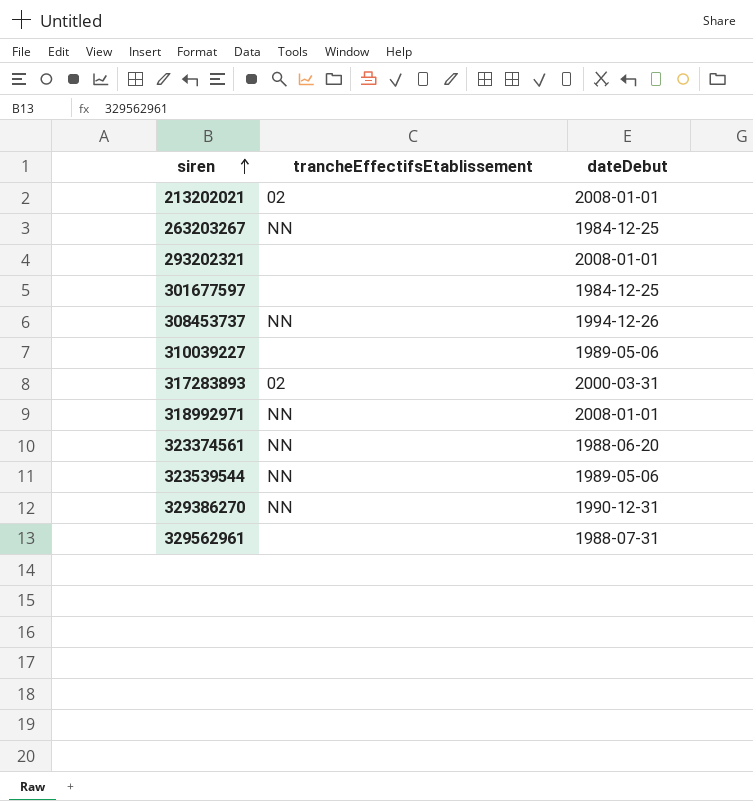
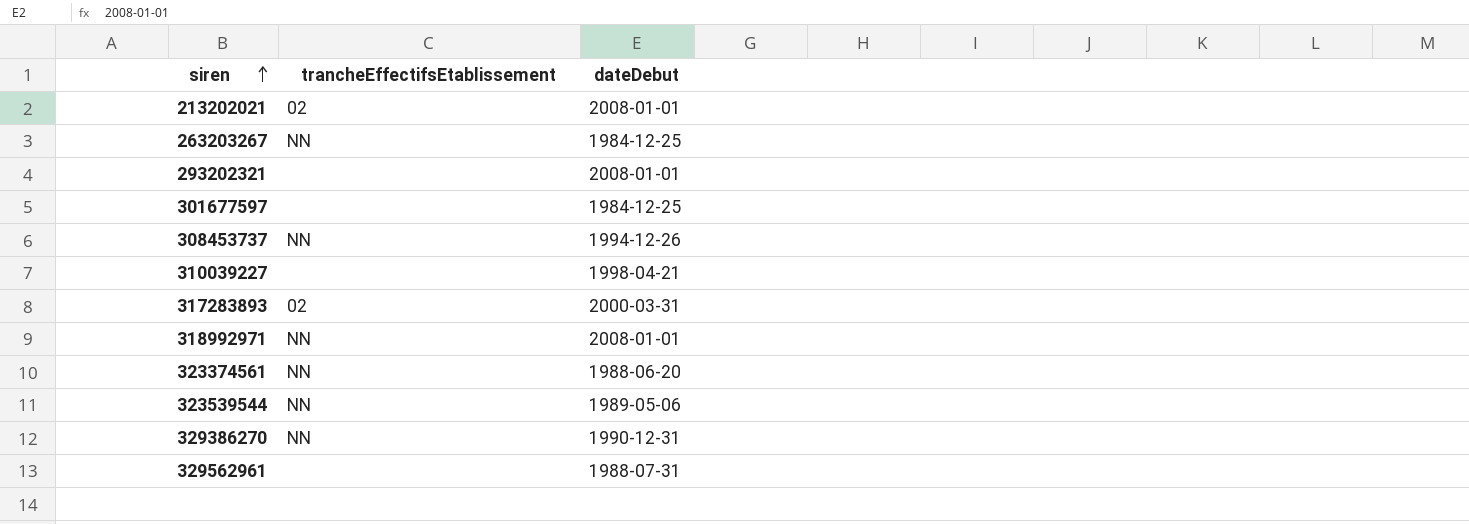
310039227 | dateDebut: 1989-05-06 -> 1998-04-21

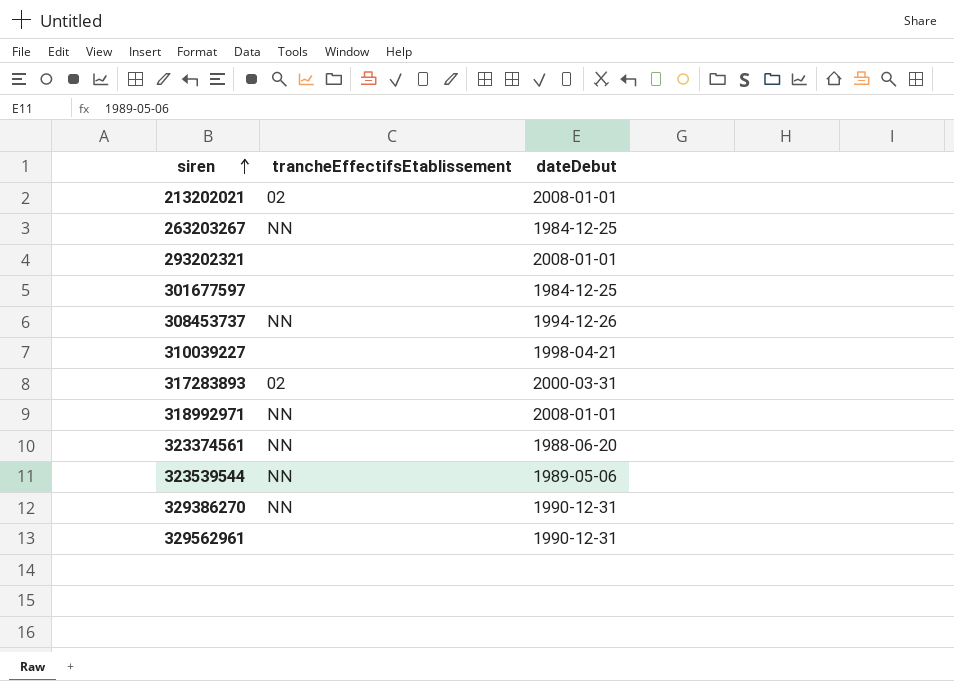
329562961 | dateDebut: 1988-07-31 -> 1990-12-31

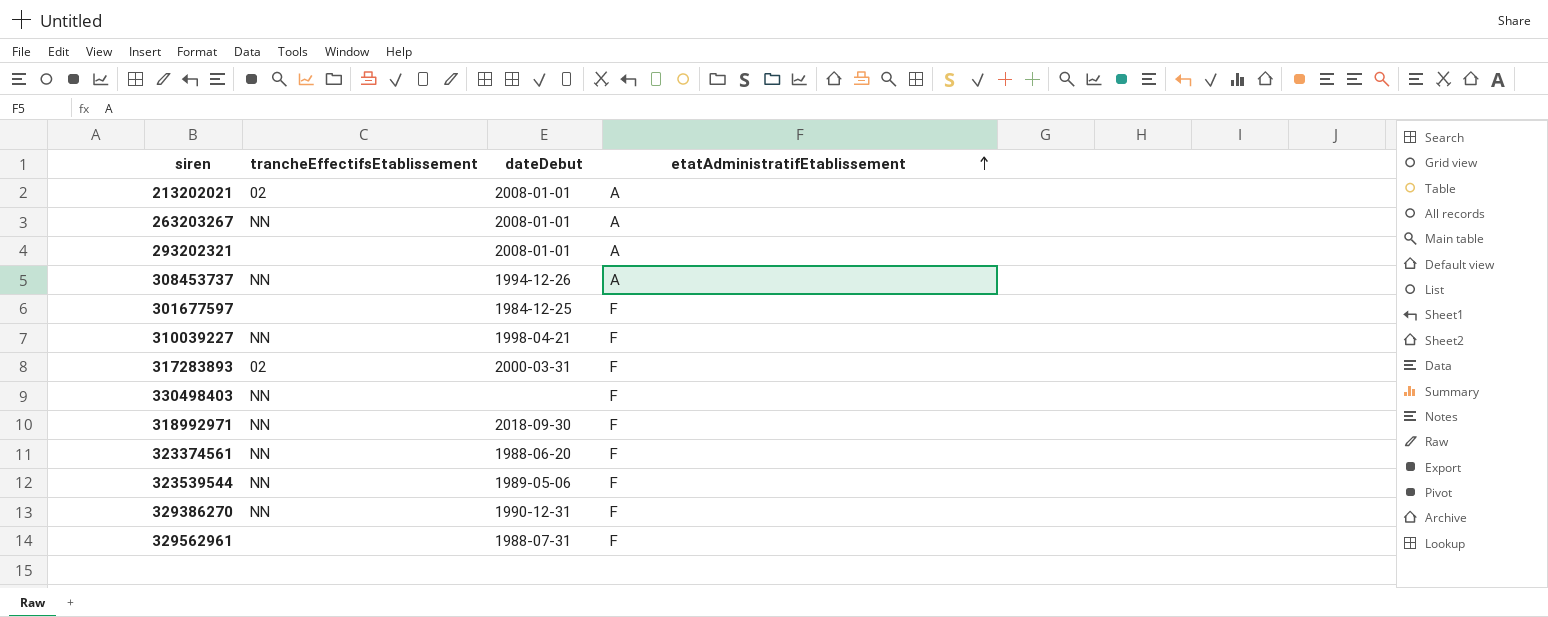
row order: siren ascending -> etatAdministratifEtablissement ascending
column etatAdministratifEtablissement | position: none -> 4
263203267 | dateDebut: 1984-12-25 -> 2008-01-01
310039227 | trancheEffectifsEtablissement: none -> NN
row 330498403: none -> NN | none | F
318992971 | dateDebut: 2008-01-01 -> 2018-09-30
329562961 | dateDebut: 1990-12-31 -> 1988-07-31

